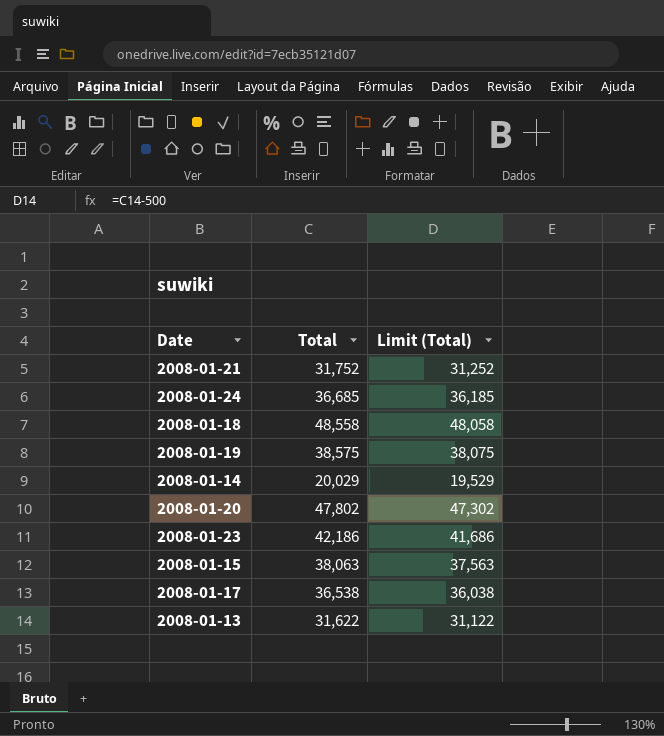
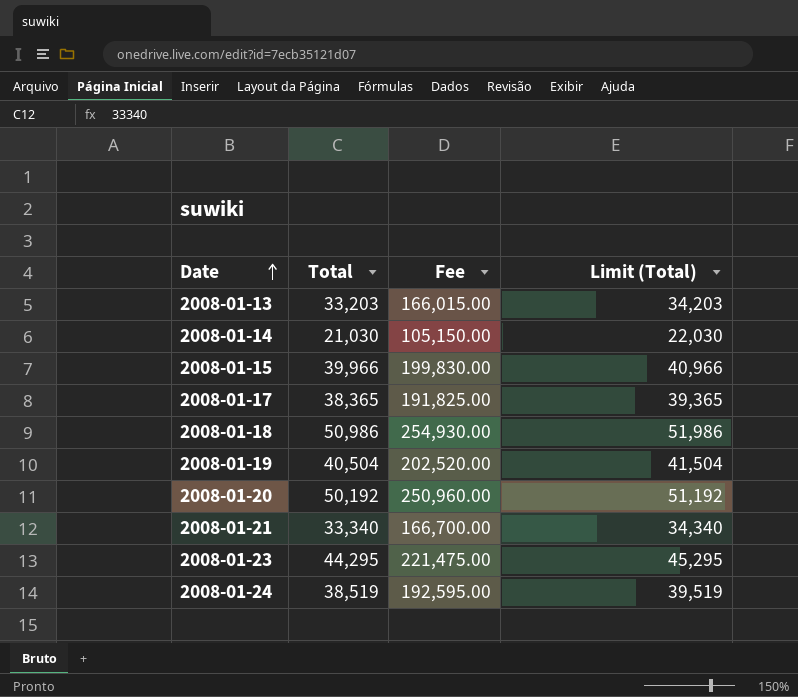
row order: none -> Date ascending
column Fee | formula: none -> [Total] * 5
column Limit (Total) | formula: [Total] - 500 -> [Total] + 1000
2008-01-13 | Total: 31,622 -> 33,203
2008-01-14 | Total: 20,029 -> 21,030
2008-01-15 | Total: 38,063 -> 39,966
2008-01-17 | Total: 36,538 -> 38,365
2008-01-18 | Total: 48,558 -> 50,986
2008-01-19 | Total: 38,575 -> 40,504
2008-01-20 | Total: 47,802 -> 50,192
2008-01-21 | Total: 31,752 -> 33,340
2008-01-23 | Total: 42,186 -> 44,295
2008-01-24 | Total: 36,685 -> 38,519

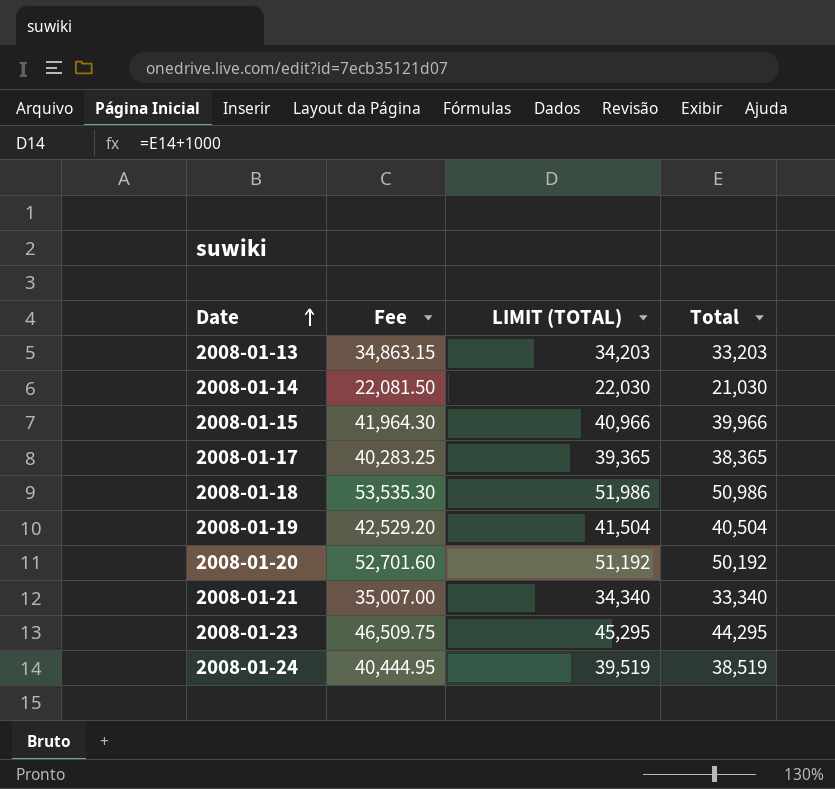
column Fee | formula: [Total] * 5 -> [Total] * 1.05
column name: Limit (Total) -> LIMIT (TOTAL)
column Total | position: 2 -> 4

